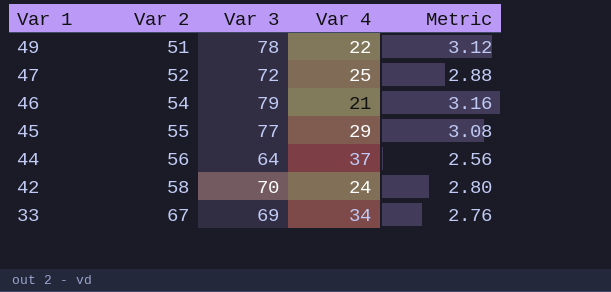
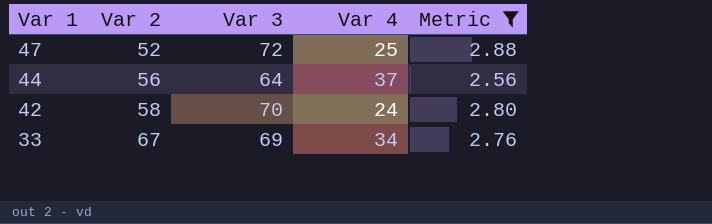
filter: none -> Metric <= 2.88

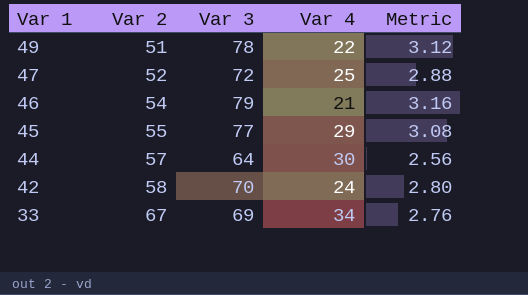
filter: Metric <= 2.88 -> none
44 | Var 2: 56 -> 57
44 | Var 4: 37 -> 30

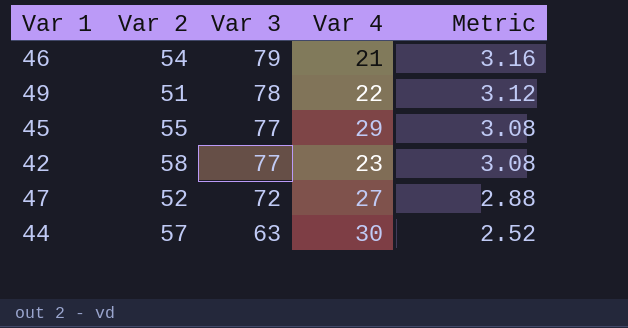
row order: Var 1 descending -> Var 3 descending
row 33: 67 | 69 | 34 | 2.76 -> none
42 | Var 3: 70 -> 77
42 | Var 4: 24 -> 23
42 | Metric: 2.80 -> 3.08
47 | Var 4: 25 -> 27
44 | Var 3: 64 -> 63
44 | Metric: 2.56 -> 2.52

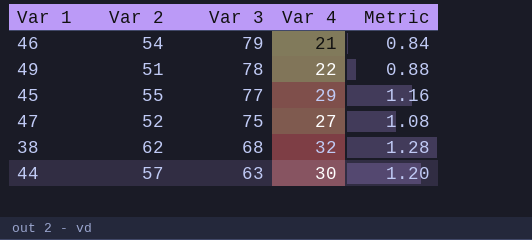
column Metric | formula: [Var 3] * 0.04 -> [Var 4] * 0.04
row 42: 58 | 77 | 23 | 3.08 -> none
47 | Var 3: 72 -> 75
row 38: none -> 62 | 68 | 32 | 1.28

